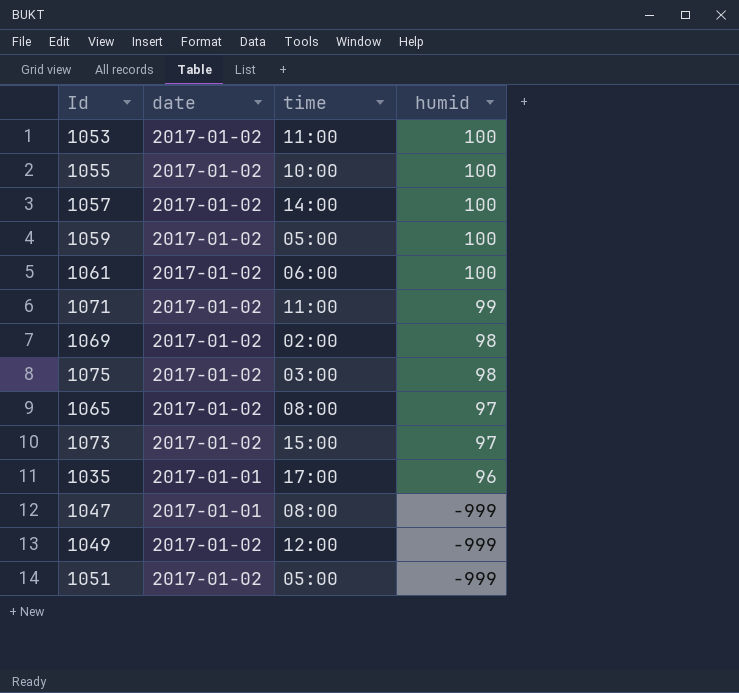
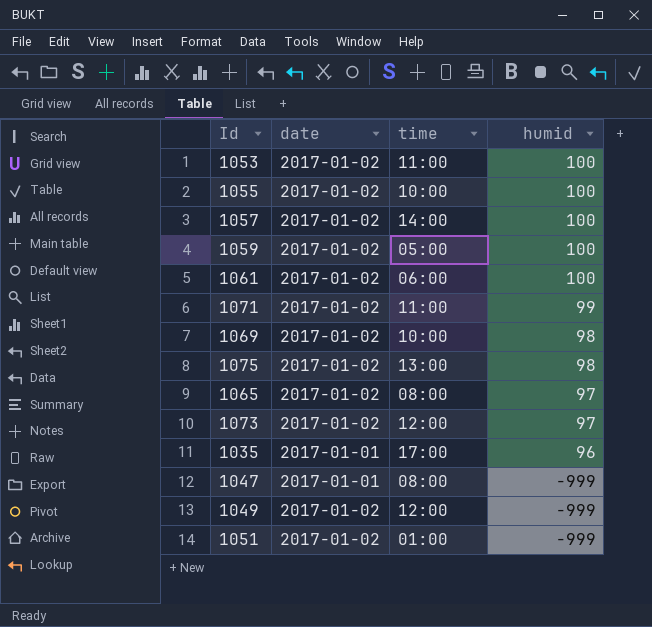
1069 | time: 02:00 -> 10:00
1075 | time: 03:00 -> 13:00
1073 | time: 15:00 -> 12:00
1051 | time: 05:00 -> 01:00

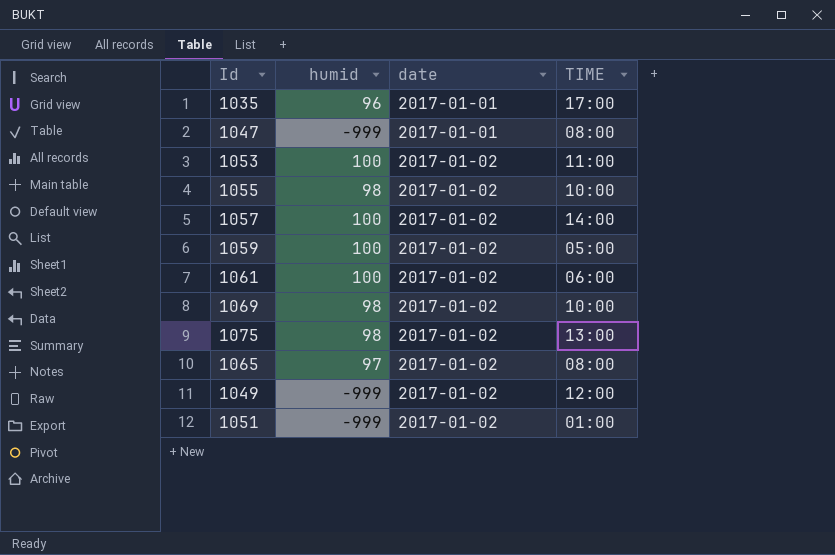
row order: humid descending -> date ascending
column humid | position: 4 -> 2
column name: time -> TIME
row 1071: 2017-01-02 | 11:00 | 99 -> none
row 1073: 2017-01-02 | 12:00 | 97 -> none
1055 | humid: 100 -> 98

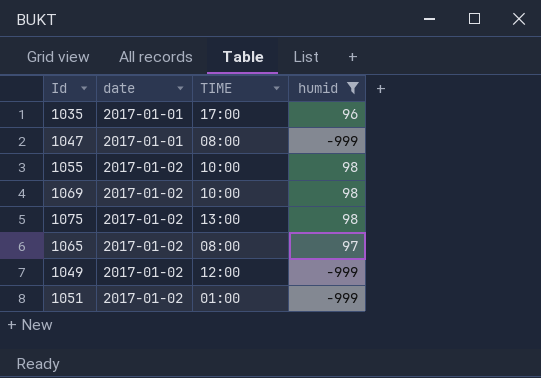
filter: none -> humid != 100
column humid | position: 2 -> 4

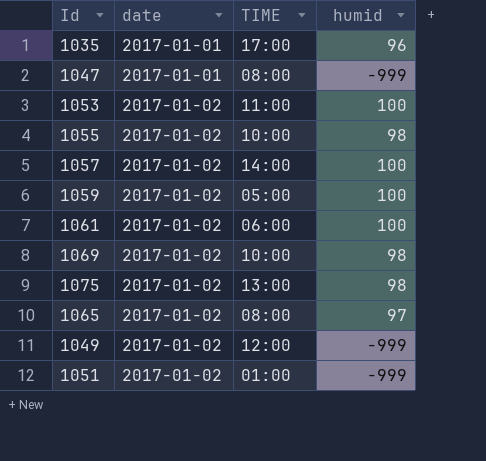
filter: humid != 100 -> none

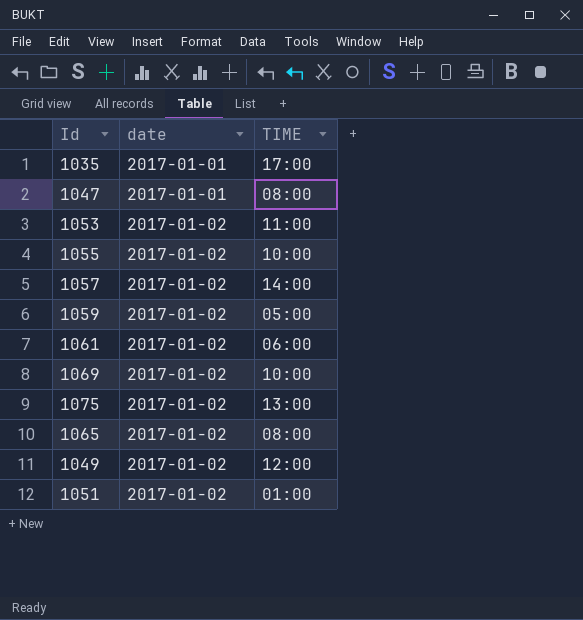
column humid | position: 4 -> none

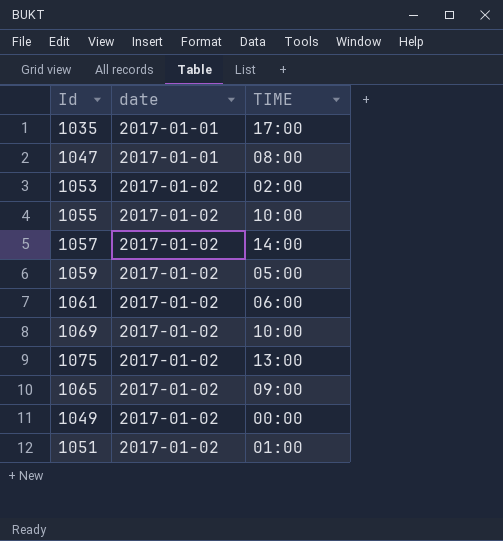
1053 | TIME: 11:00 -> 02:00
1065 | TIME: 08:00 -> 09:00
1049 | TIME: 12:00 -> 00:00

